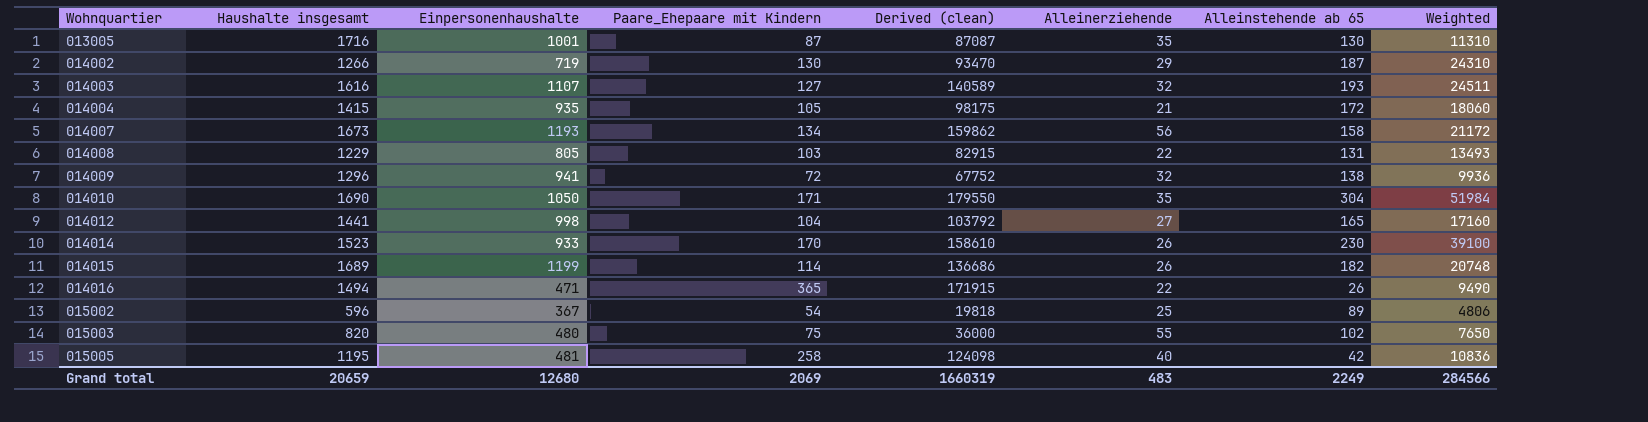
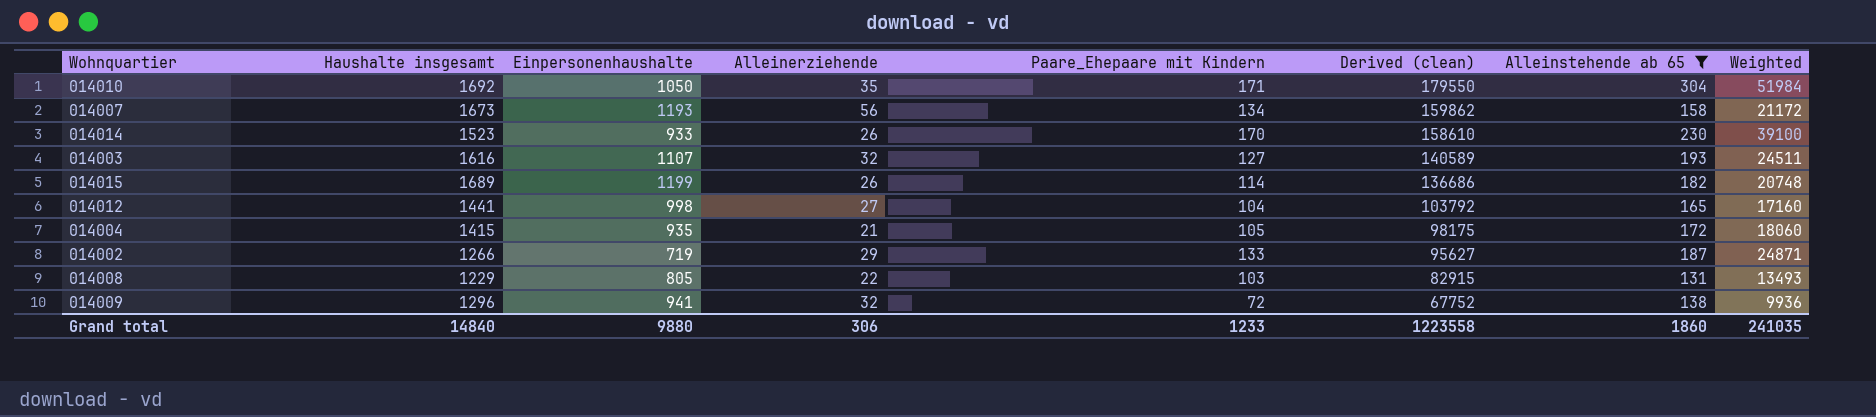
filter: none -> Alleinstehende ab 65 >= 131
row order: Wohnquartier ascending -> Derived (clean) descending
column Alleinerziehende | position: 6 -> 4
014010 | Haushalte insgesamt: 1690 -> 1692
014002 | Paare_Ehepaare mit Kindern: 130 -> 133
014002 | Derived (clean): 93470 -> 95627
014002 | Weighted: 24310 -> 24871
Grand total | Haushalte insgesamt: 20659 -> 14840
Grand total | Einpersonenhaushalte: 12680 -> 9880
Grand total | Alleinerziehende: 483 -> 306
Grand total | Paare_Ehepaare mit Kindern: 2069 -> 1233
Grand total | Derived (clean): 1660319 -> 1223558
Grand total | Alleinstehende ab 65: 2249 -> 1860
Grand total | Weighted: 284566 -> 241035

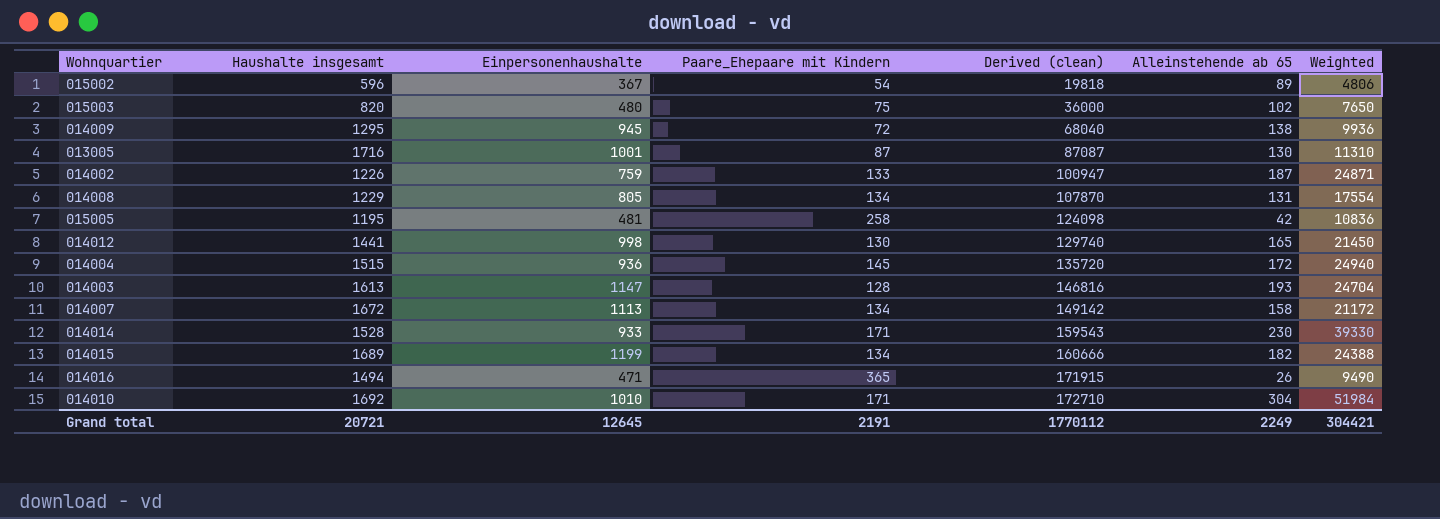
filter: Alleinstehende ab 65 >= 131 -> none
row order: Derived (clean) descending -> Derived (clean) ascending
column Alleinerziehende | position: 4 -> none
014009 | Haushalte insgesamt: 1296 -> 1295
014009 | Einpersonenhaushalte: 941 -> 945
014009 | Derived (clean): 67752 -> 68040
014002 | Haushalte insgesamt: 1266 -> 1226
014002 | Einpersonenhaushalte: 719 -> 759
014002 | Derived (clean): 95627 -> 100947
014008 | Paare_Ehepaare mit Kindern: 103 -> 134
014008 | Derived (clean): 82915 -> 107870
014008 | Weighted: 13493 -> 17554
014012 | Paare_Ehepaare mit Kindern: 104 -> 130
014012 | Derived (clean): 103792 -> 129740
014012 | Weighted: 17160 -> 21450
014004 | Haushalte insgesamt: 1415 -> 1515
014004 | Einpersonenhaushalte: 935 -> 936
014004 | Paare_Ehepaare mit Kindern: 105 -> 145
014004 | Derived (clean): 98175 -> 135720
014004 | Weighted: 18060 -> 24940
014003 | Haushalte insgesamt: 1616 -> 1613
014003 | Einpersonenhaushalte: 1107 -> 1147
014003 | Paare_Ehepaare mit Kindern: 127 -> 128
014003 | Derived (clean): 140589 -> 146816
014003 | Weighted: 24511 -> 24704
014007 | Haushalte insgesamt: 1673 -> 1672
014007 | Einpersonenhaushalte: 1193 -> 1113
014007 | Derived (clean): 159862 -> 149142
014014 | Haushalte insgesamt: 1523 -> 1528
014014 | Paare_Ehepaare mit Kindern: 170 -> 171
014014 | Derived (clean): 158610 -> 159543
014014 | Weighted: 39100 -> 39330
014015 | Paare_Ehepaare mit Kindern: 114 -> 134
014015 | Derived (clean): 136686 -> 160666
014015 | Weighted: 20748 -> 24388
014010 | Einpersonenhaushalte: 1050 -> 1010
014010 | Derived (clean): 179550 -> 172710
Grand total | Haushalte insgesamt: 14840 -> 20721
Grand total | Einpersonenhaushalte: 9880 -> 12645
Grand total | Paare_Ehepaare mit Kindern: 1233 -> 2191
Grand total | Derived (clean): 1223558 -> 1770112
Grand total | Alleinstehende ab 65: 1860 -> 2249
Grand total | Weighted: 241035 -> 304421

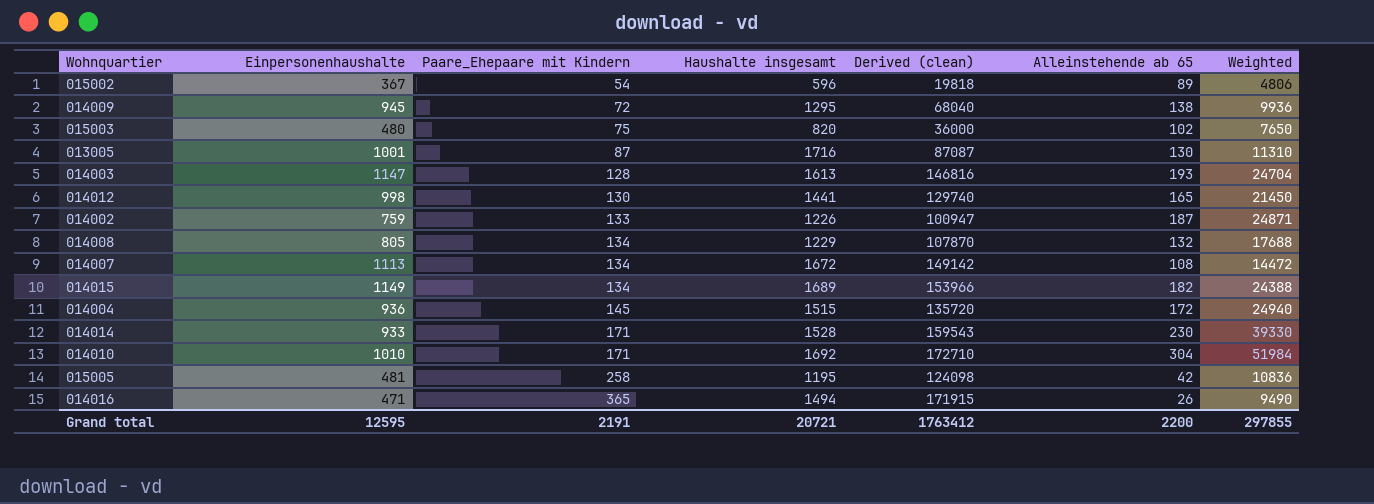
row order: Derived (clean) ascending -> Paare_Ehepaare mit Kindern ascending
column Haushalte insgesamt | position: 2 -> 4
014008 | Alleinstehende ab 65: 131 -> 132
014008 | Weighted: 17554 -> 17688
014007 | Alleinstehende ab 65: 158 -> 108
014007 | Weighted: 21172 -> 14472
014015 | Einpersonenhaushalte: 1199 -> 1149
014015 | Derived (clean): 160666 -> 153966
Grand total | Einpersonenhaushalte: 12645 -> 12595
Grand total | Derived (clean): 1770112 -> 1763412
Grand total | Alleinstehende ab 65: 2249 -> 2200
Grand total | Weighted: 304421 -> 297855

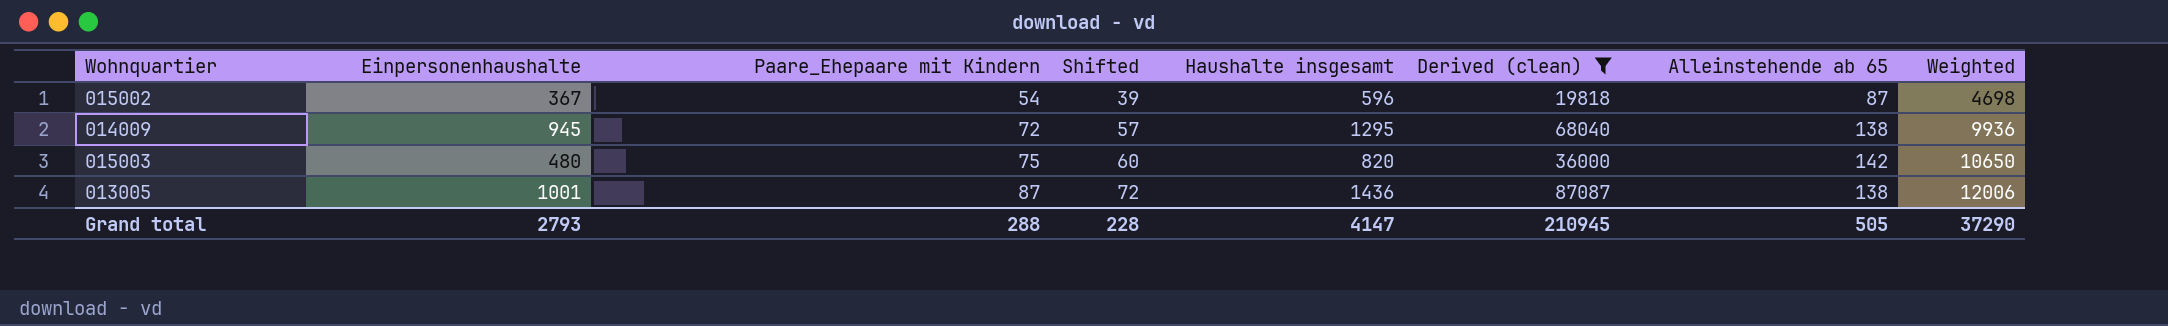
filter: none -> Derived (clean) <= 87087
column Shifted | formula: none -> [Paare_Ehepaare mit Kindern] - 15
015002 | Alleinstehende ab 65: 89 -> 87
015002 | Weighted: 4806 -> 4698
015003 | Alleinstehende ab 65: 102 -> 142
015003 | Weighted: 7650 -> 10650
013005 | Haushalte insgesamt: 1716 -> 1436
013005 | Alleinstehende ab 65: 130 -> 138
013005 | Weighted: 11310 -> 12006
Grand total | Einpersonenhaushalte: 12595 -> 2793
Grand total | Paare_Ehepaare mit Kindern: 2191 -> 288
Grand total | Haushalte insgesamt: 20721 -> 4147
Grand total | Derived (clean): 1763412 -> 210945
Grand total | Alleinstehende ab 65: 2200 -> 505
Grand total | Weighted: 297855 -> 37290

